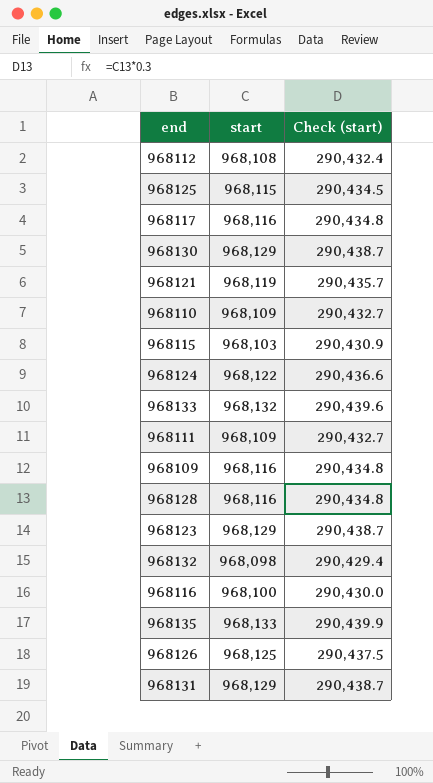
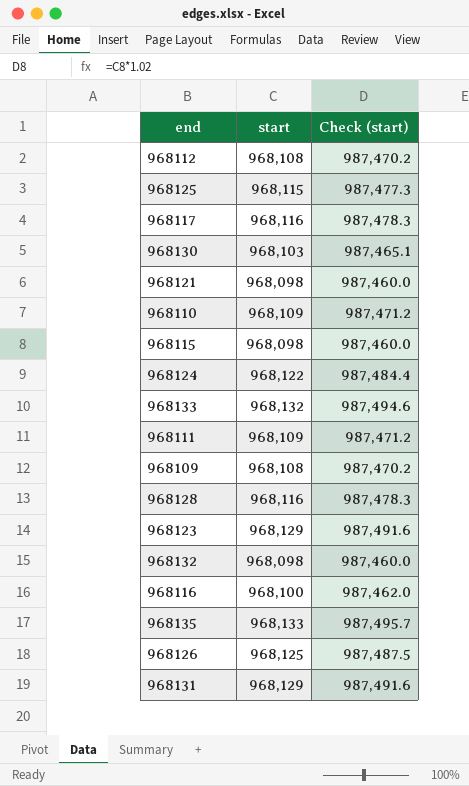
column Check (start) | formula: [start] * 0.3 -> [start] * 1.02
968130 | start: 968,129 -> 968,103
968121 | start: 968,119 -> 968,098
968115 | start: 968,103 -> 968,098
968109 | start: 968,116 -> 968,108

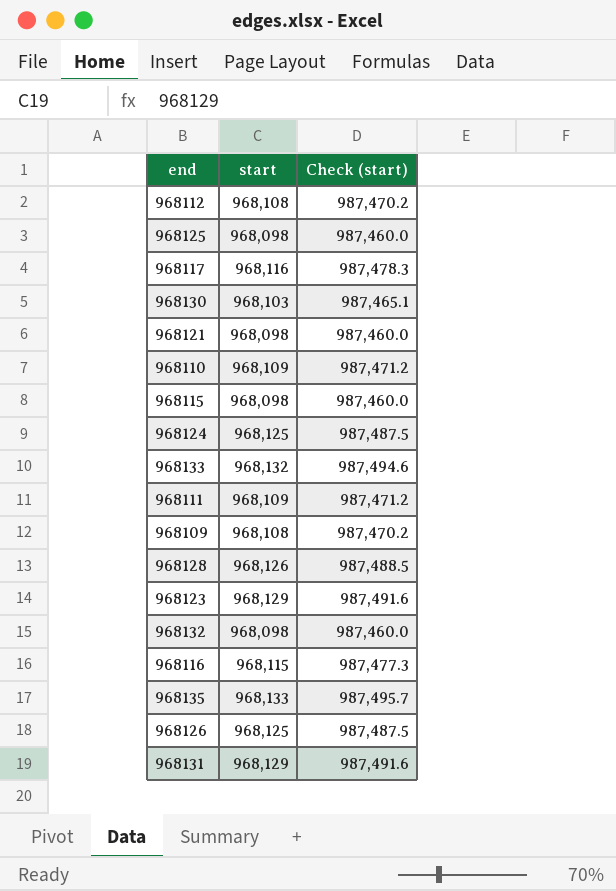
968125 | start: 968,115 -> 968,098
968125 | Check (start): 987,477.3 -> 987,460.0
968124 | start: 968,122 -> 968,125
968124 | Check (start): 987,484.4 -> 987,487.5
968128 | start: 968,116 -> 968,126
968128 | Check (start): 987,478.3 -> 987,488.5
968116 | start: 968,100 -> 968,115
968116 | Check (start): 987,462.0 -> 987,477.3

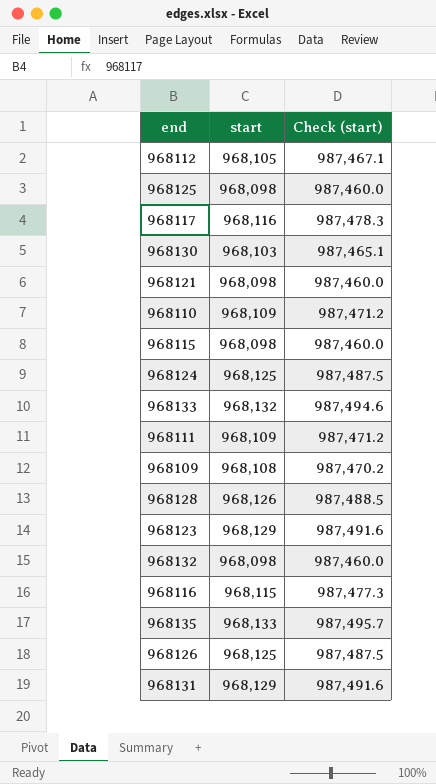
968112 | start: 968,108 -> 968,105
968112 | Check (start): 987,470.2 -> 987,467.1

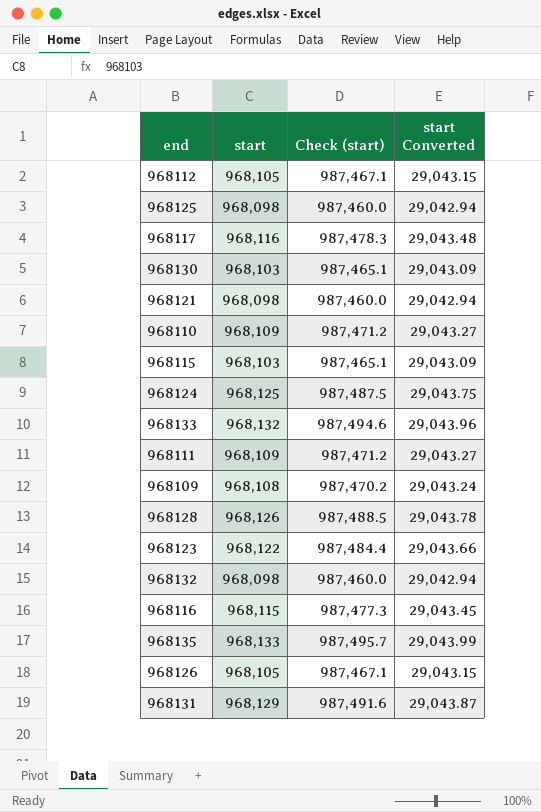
column start Converted | formula: none -> [start] * 0.03
968115 | start: 968,098 -> 968,103
968115 | Check (start): 987,460.0 -> 987,465.1
968123 | start: 968,129 -> 968,122
968123 | Check (start): 987,491.6 -> 987,484.4
968126 | start: 968,125 -> 968,105
968126 | Check (start): 987,487.5 -> 987,467.1

